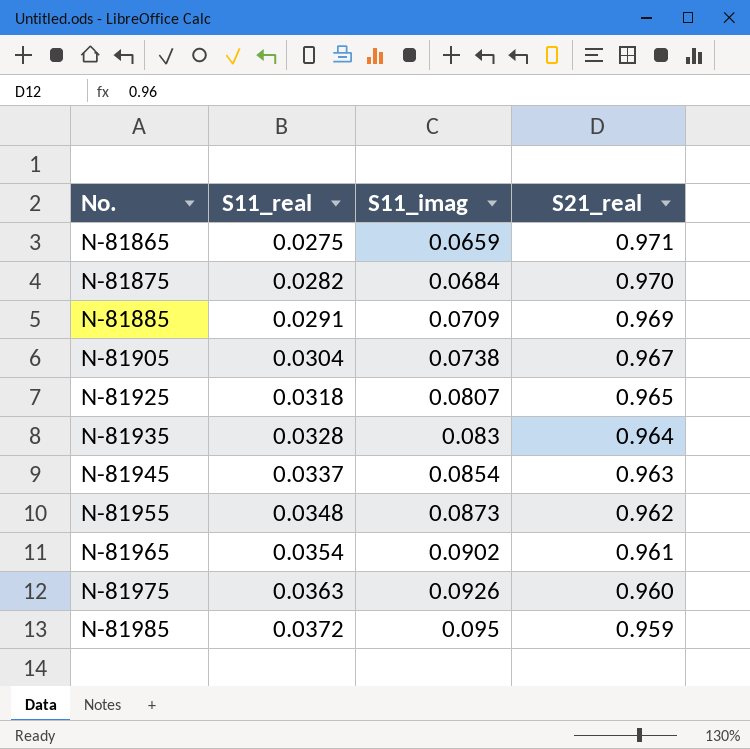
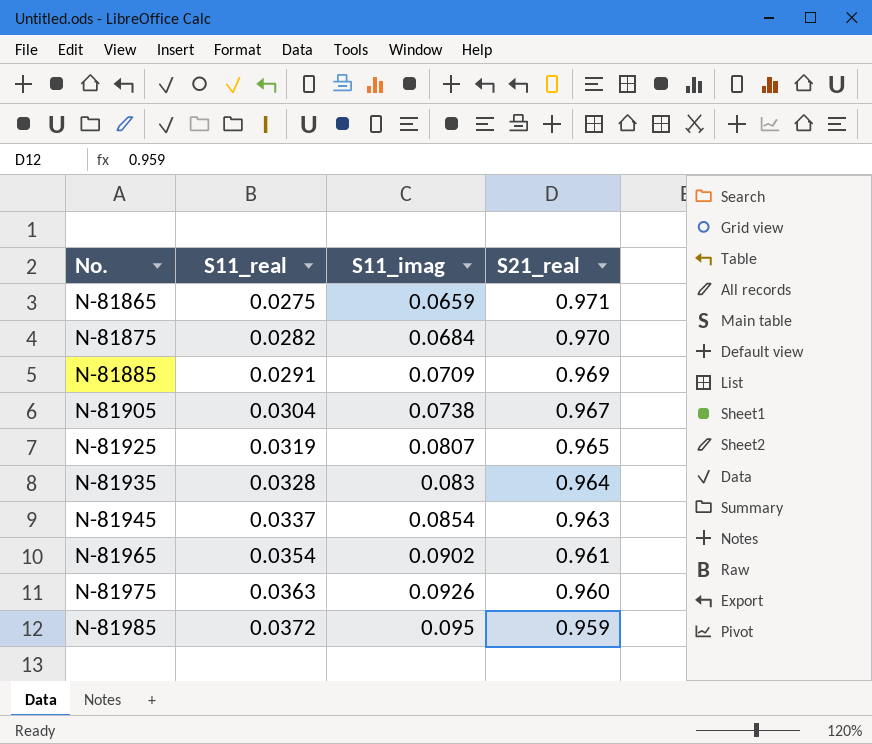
row N-81955: 0.0348 | 0.0873 | 0.962 -> none
N-81925 | S11_real: 0.0318 -> 0.0319

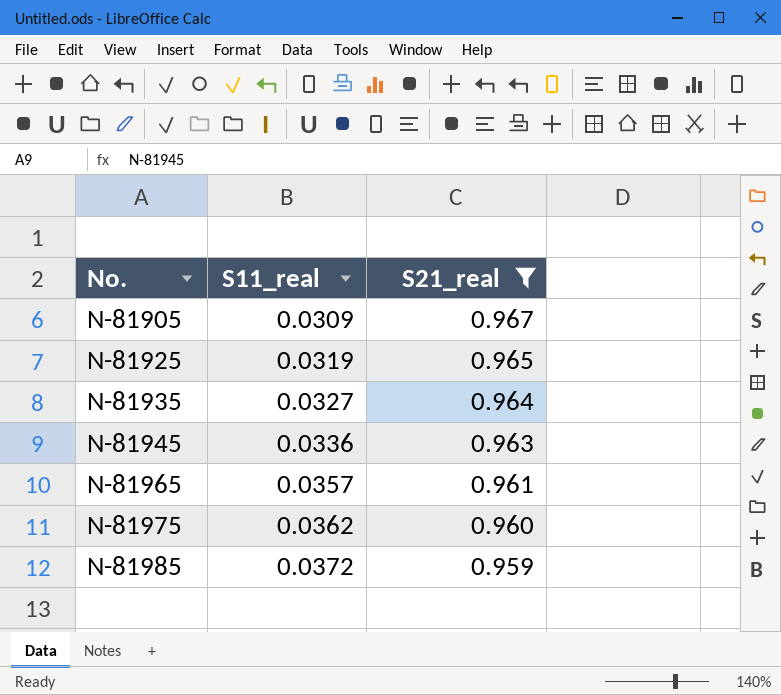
filter: none -> S21_real <= 0.967
column S11_imag | position: 3 -> none
N-81905 | S11_real: 0.0304 -> 0.0309
N-81935 | S11_real: 0.0328 -> 0.0327
N-81945 | S11_real: 0.0337 -> 0.0336
N-81965 | S11_real: 0.0354 -> 0.0357
N-81975 | S11_real: 0.0363 -> 0.0362

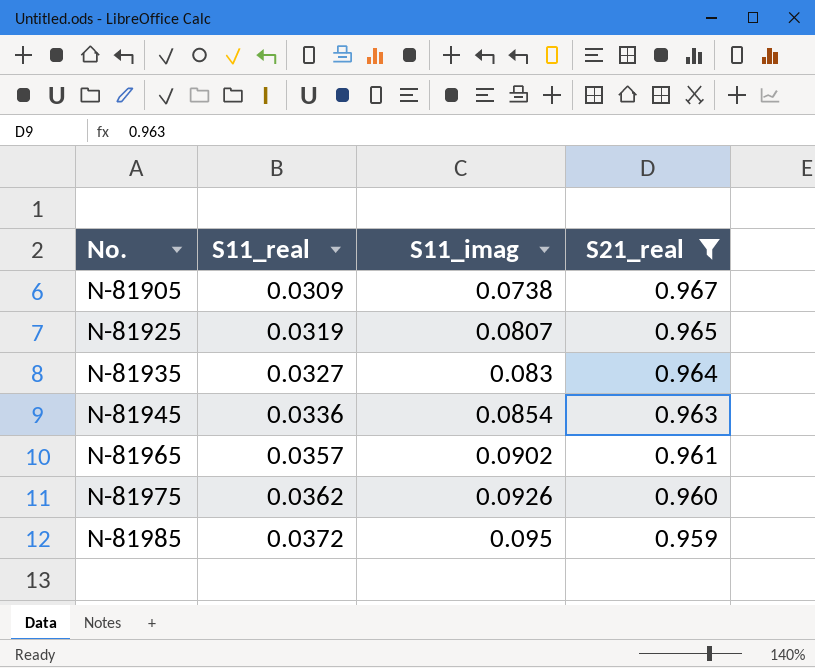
column S11_imag | position: none -> 3

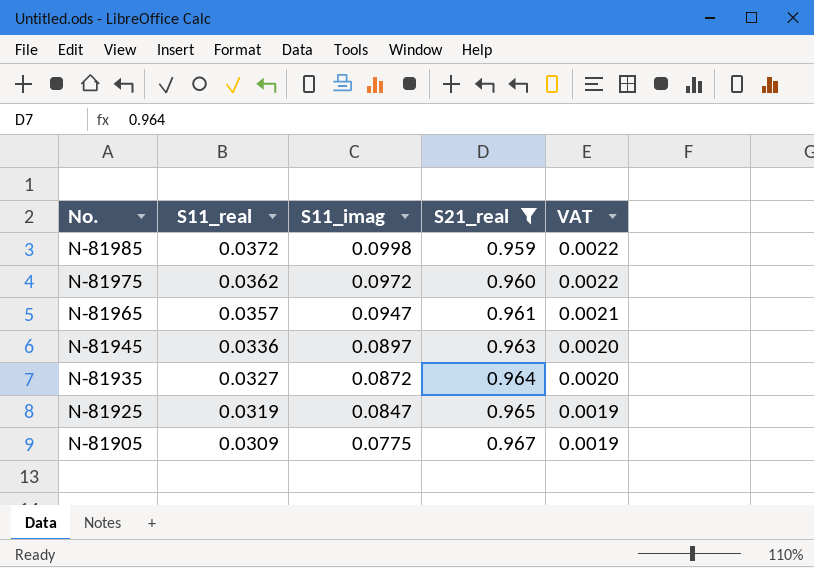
row order: No. ascending -> No. descending
column VAT | formula: none -> [S11_real] * 0.06
N-81985 | S11_imag: 0.095 -> 0.0998
N-81975 | S11_imag: 0.0926 -> 0.0972
N-81965 | S11_imag: 0.0902 -> 0.0947
N-81945 | S11_imag: 0.0854 -> 0.0897
N-81935 | S11_imag: 0.083 -> 0.0872
N-81925 | S11_imag: 0.0807 -> 0.0847
N-81905 | S11_imag: 0.0738 -> 0.0775

